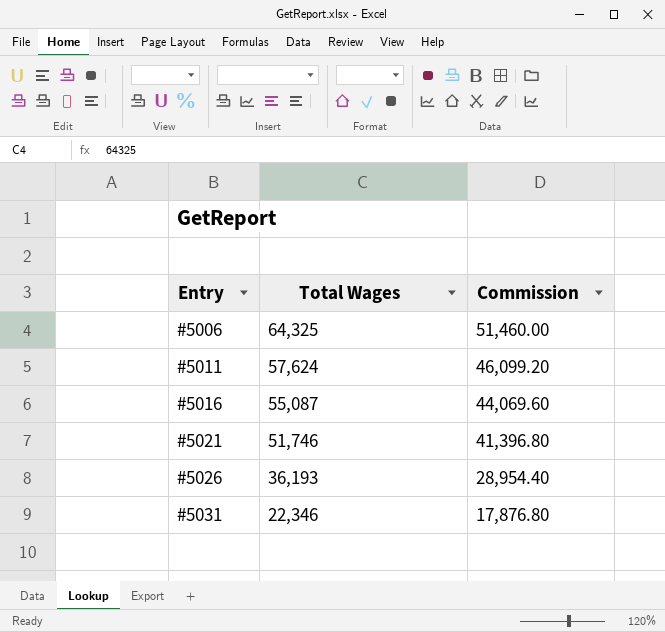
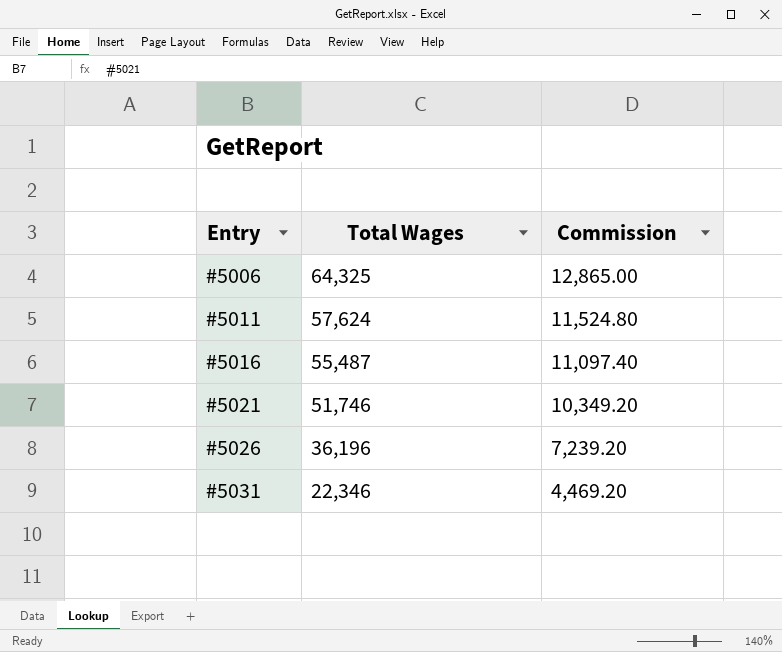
column Commission | formula: [Total Wages] * 0.8 -> [Total Wages] * 0.2
#5016 | Total Wages: 55,087 -> 55,487
#5026 | Total Wages: 36,193 -> 36,196

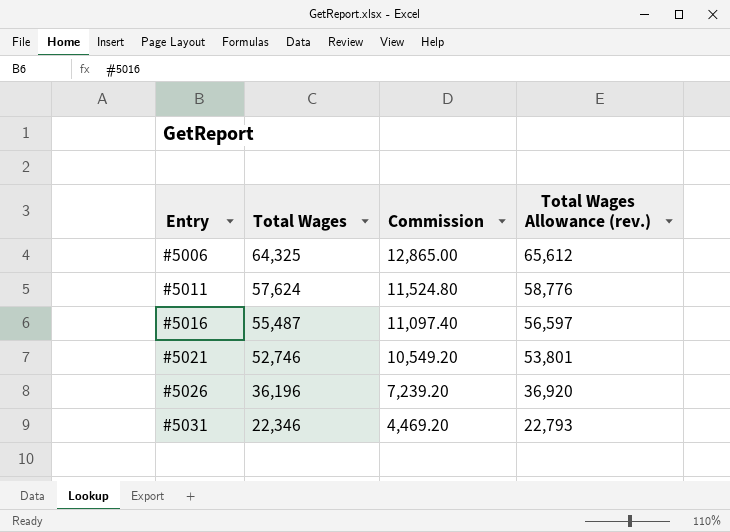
column Total Wages Allowance (rev.) | formula: none -> [Total Wages] * 1.02
#5021 | Total Wages: 51,746 -> 52,746
#5021 | Commission: 10,349.20 -> 10,549.20

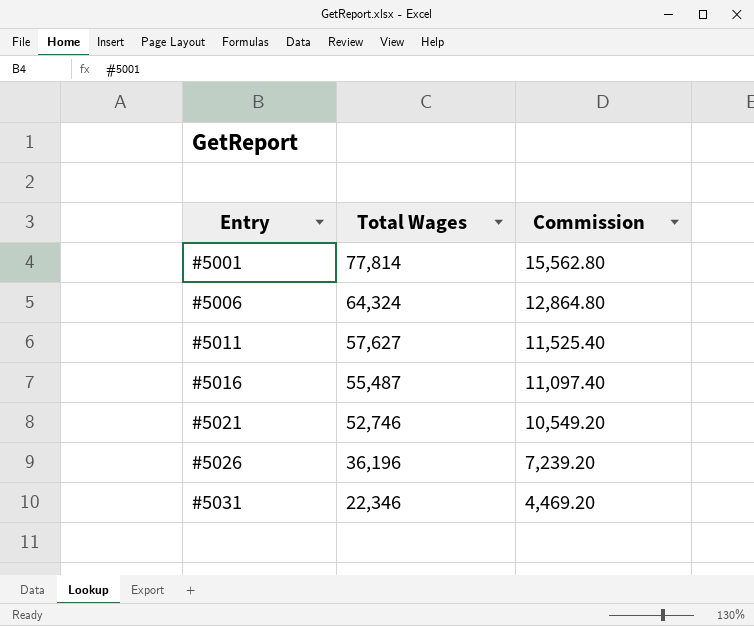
column Total Wages Allowance (rev.) | formula: [Total Wages] * 1.02 -> none
row #5001: none -> 77,814 | 15,562.80
#5006 | Total Wages: 64,325 -> 64,324
#5006 | Commission: 12,865.00 -> 12,864.80
#5011 | Total Wages: 57,624 -> 57,627
#5011 | Commission: 11,524.80 -> 11,525.40

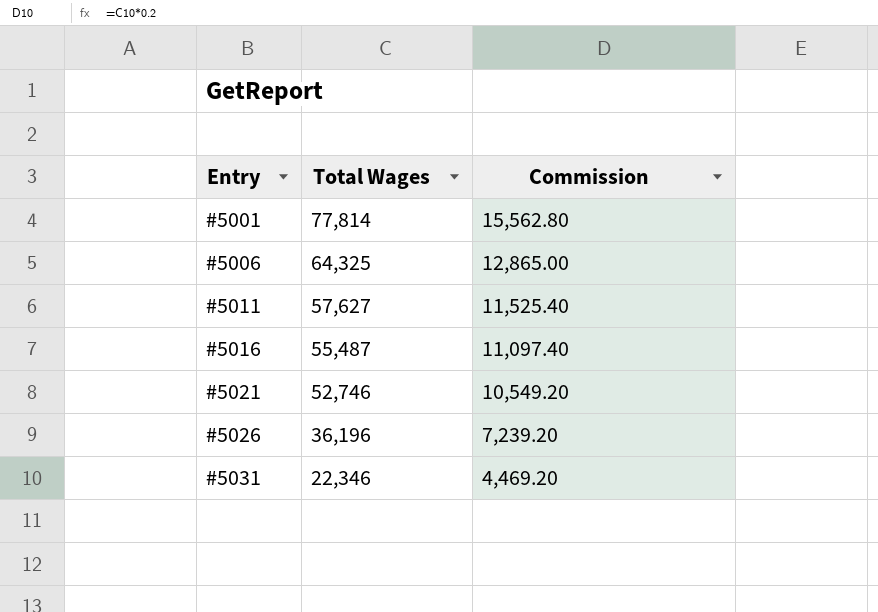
#5006 | Total Wages: 64,324 -> 64,325
#5006 | Commission: 12,864.80 -> 12,865.00

